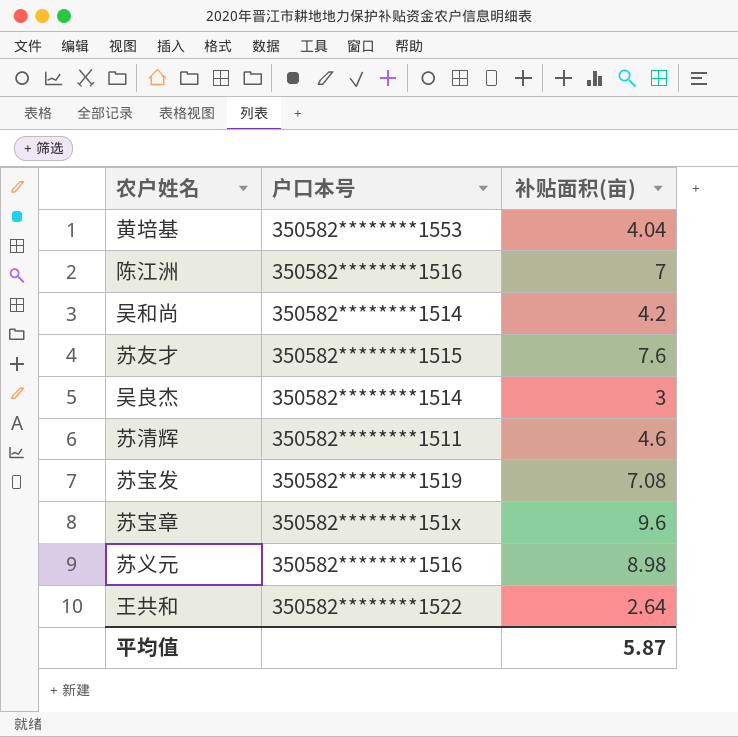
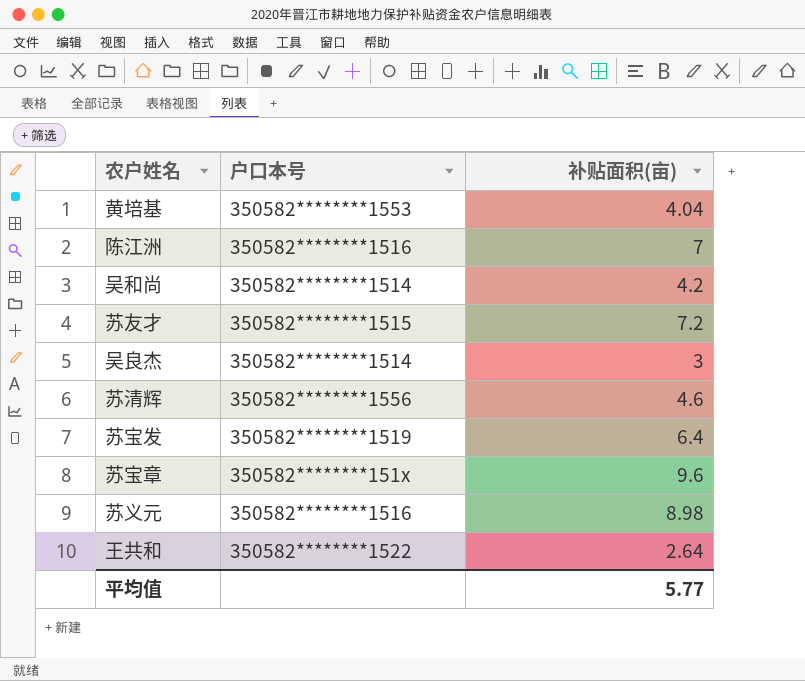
苏友才 | 补贴面积(亩): 7.6 -> 7.2
苏清辉 | 户口本号: 350582********1511 -> 350582********1556
苏宝发 | 补贴面积(亩): 7.08 -> 6.4
平均值 | 补贴面积(亩): 5.87 -> 5.77

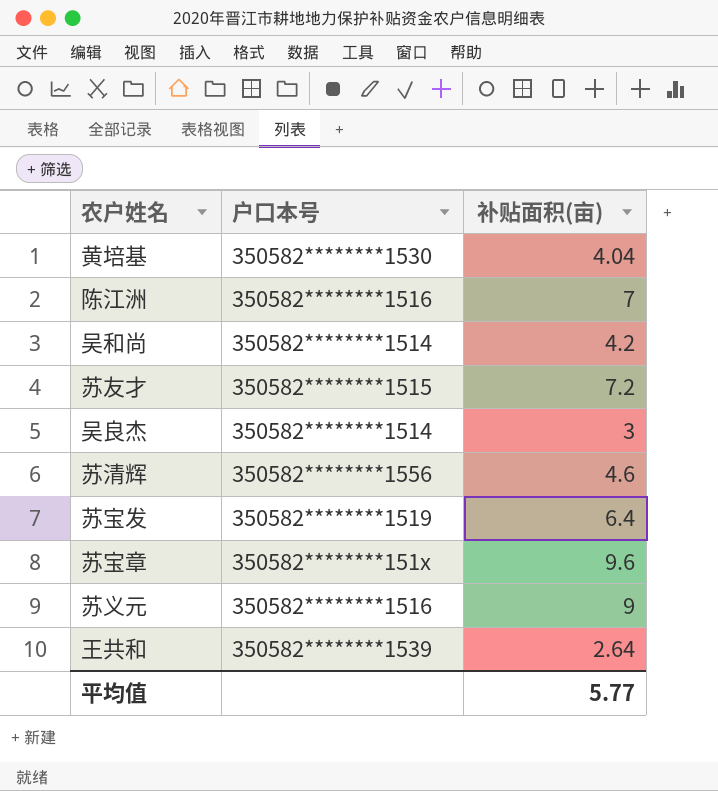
黄培基 | 户口本号: 350582********1553 -> 350582********1530
苏义元 | 补贴面积(亩): 8.98 -> 9
王共和 | 户口本号: 350582********1522 -> 350582********1539

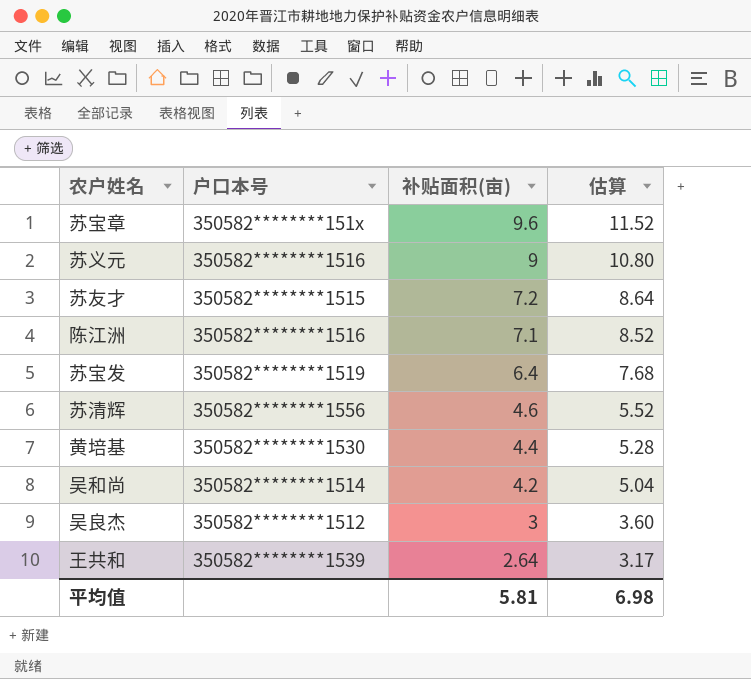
row order: none -> 补贴面积(亩) descending
column 估算 | formula: none -> [补贴面积(亩)] * 1.2
陈江洲 | 补贴面积(亩): 7 -> 7.1
黄培基 | 补贴面积(亩): 4.04 -> 4.4
吴良杰 | 户口本号: 350582********1514 -> 350582********1512
平均值 | 补贴面积(亩): 5.77 -> 5.81

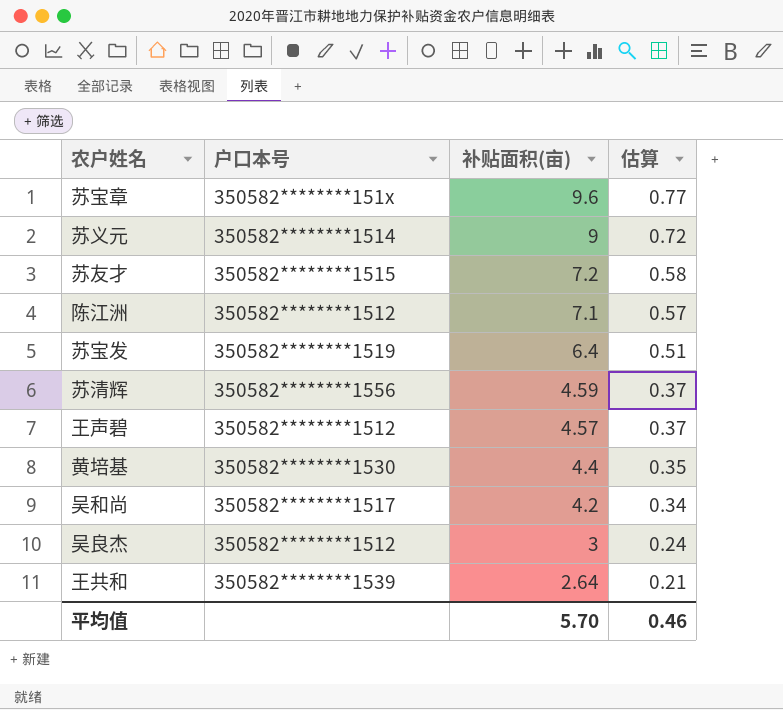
column 估算 | formula: [补贴面积(亩)] * 1.2 -> [补贴面积(亩)] * 0.08
苏义元 | 户口本号: 350582********1516 -> 350582********1514
陈江洲 | 户口本号: 350582********1516 -> 350582********1512
苏清辉 | 补贴面积(亩): 4.6 -> 4.59
row 王声碧: none -> 350582********1512 | 4.57 | 0.37
吴和尚 | 户口本号: 350582********1514 -> 350582********1517
平均值 | 补贴面积(亩): 5.81 -> 5.70
平均值 | 估算: 6.98 -> 0.46

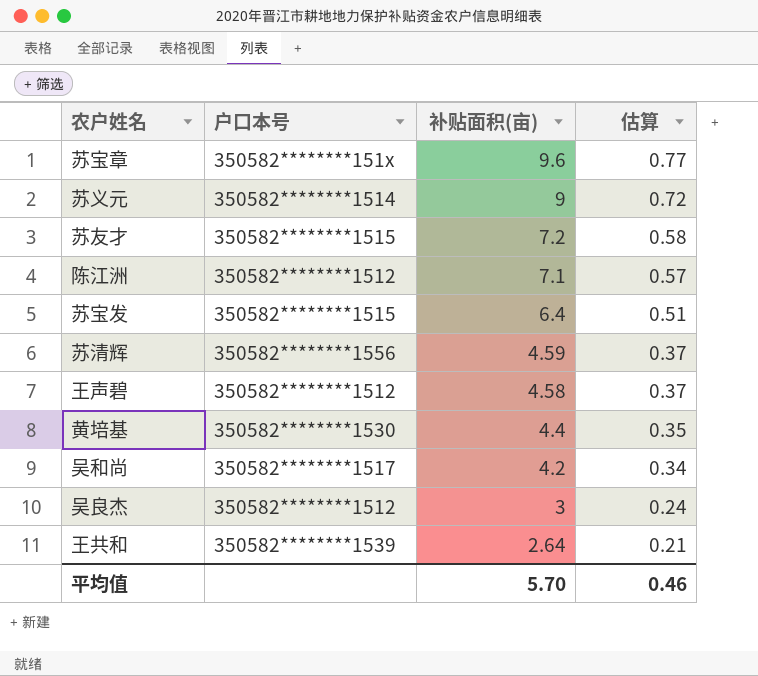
苏宝发 | 户口本号: 350582********1519 -> 350582********1515
王声碧 | 补贴面积(亩): 4.57 -> 4.58

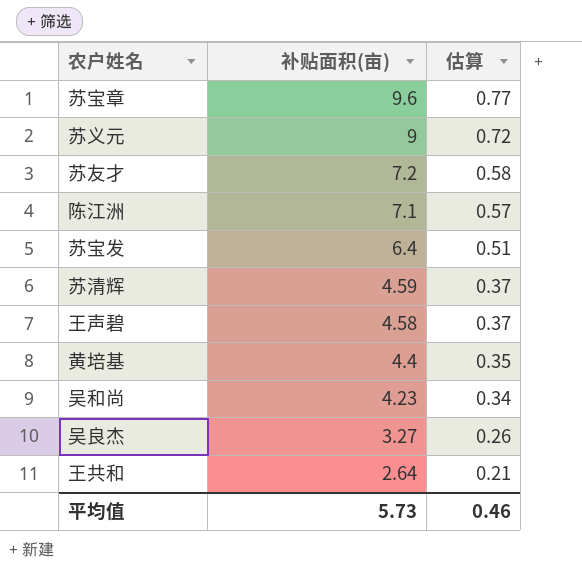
column 户口本号 | position: 2 -> none
吴和尚 | 补贴面积(亩): 4.2 -> 4.23
吴良杰 | 补贴面积(亩): 3 -> 3.27
吴良杰 | 估算: 0.24 -> 0.26
平均值 | 补贴面积(亩): 5.70 -> 5.73

